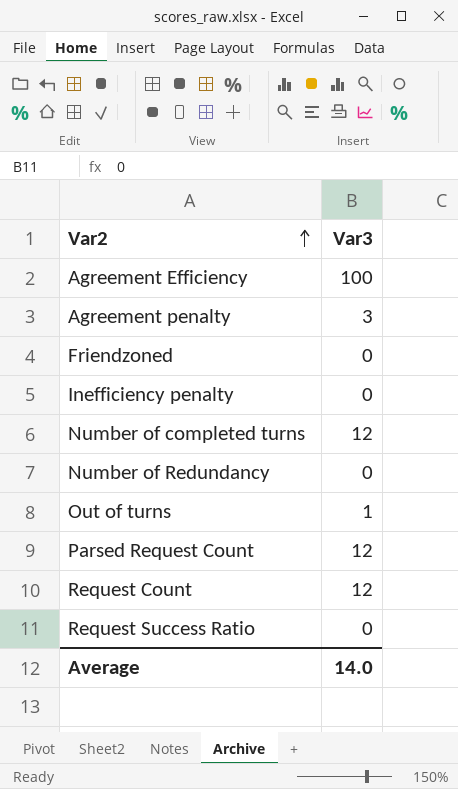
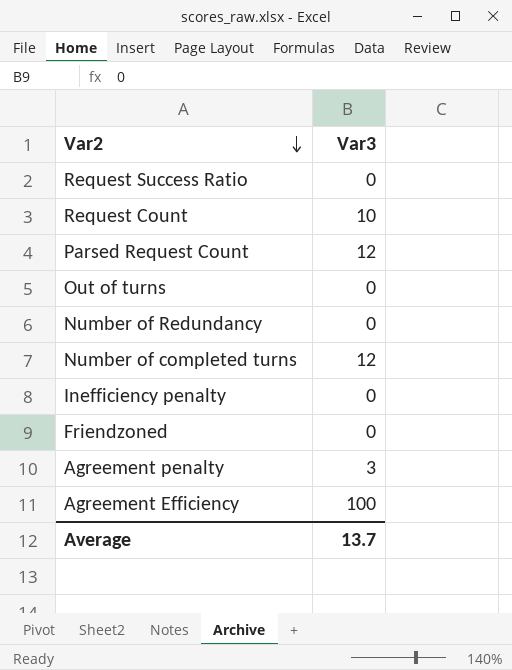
row order: Var2 ascending -> Var2 descending
Request Count | Var3: 12 -> 10
Out of turns | Var3: 1 -> 0
Average | Var3: 14.0 -> 13.7

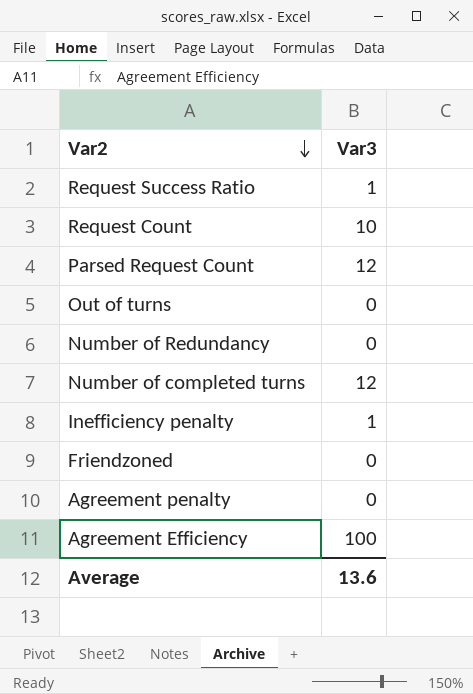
Request Success Ratio | Var3: 0 -> 1
Inefficiency penalty | Var3: 0 -> 1
Agreement penalty | Var3: 3 -> 0
Average | Var3: 13.7 -> 13.6

